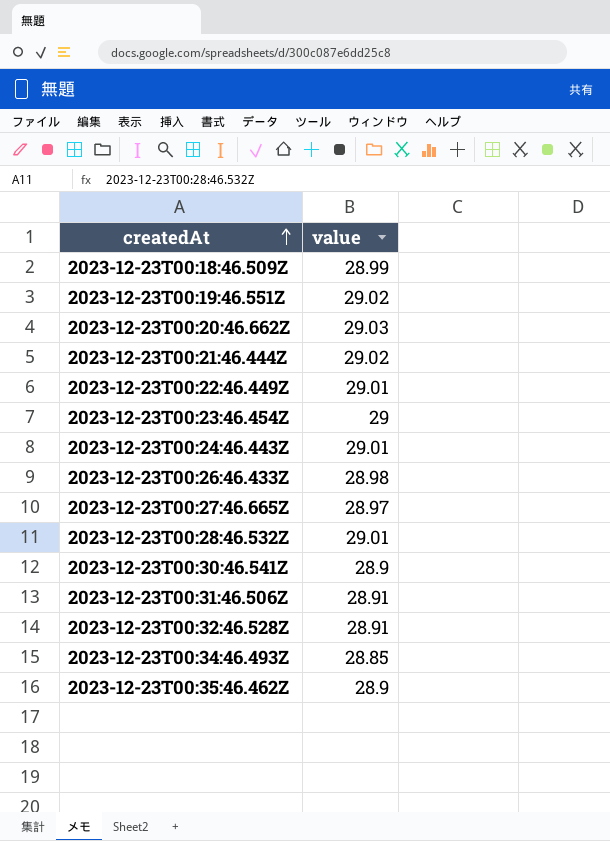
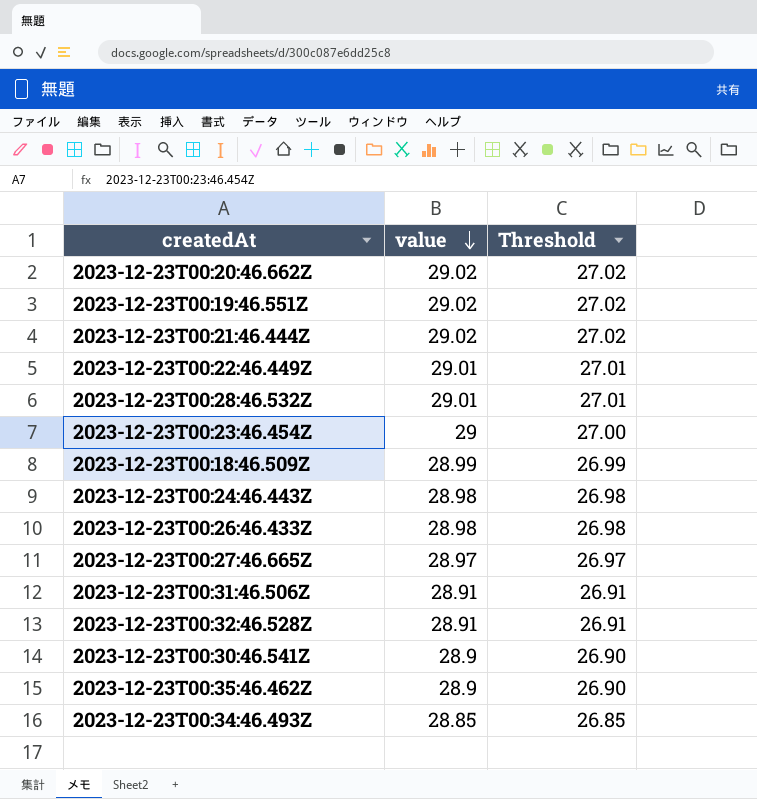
row order: createdAt ascending -> value descending
column Threshold | formula: none -> [value] - 2
2023-12-23T00:20:46.662Z | value: 29.03 -> 29.02
2023-12-23T00:24:46.443Z | value: 29.01 -> 28.98

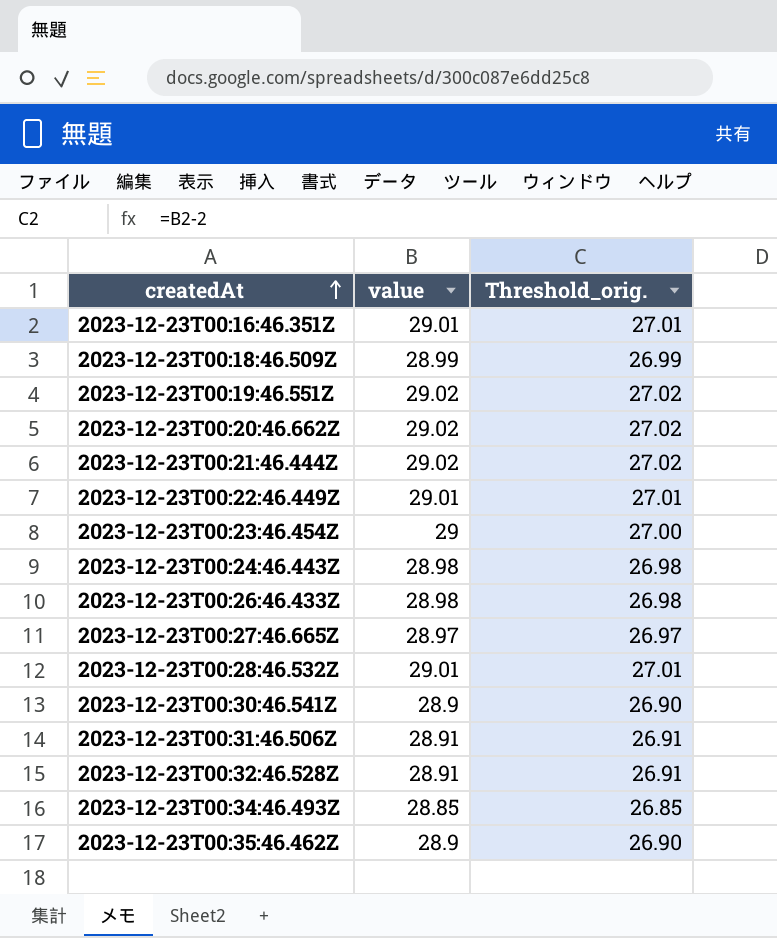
row order: value descending -> createdAt ascending
column name: Threshold -> Threshold_orig.
row 2023-12-23T00:16:46.351Z: none -> 29.01 | 27.01

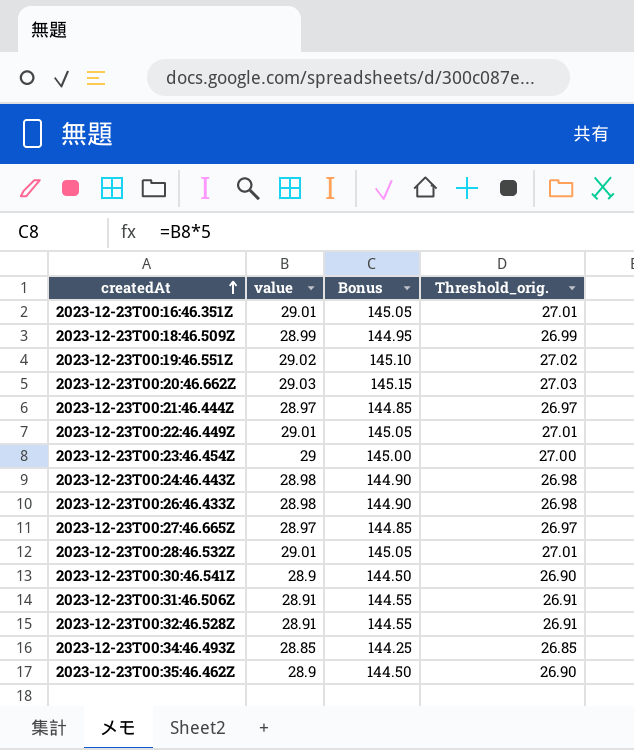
column Bonus | formula: none -> [value] * 5
2023-12-23T00:20:46.662Z | value: 29.02 -> 29.03
2023-12-23T00:20:46.662Z | Threshold_orig.: 27.02 -> 27.03
2023-12-23T00:21:46.444Z | value: 29.02 -> 28.97
2023-12-23T00:21:46.444Z | Threshold_orig.: 27.02 -> 26.97

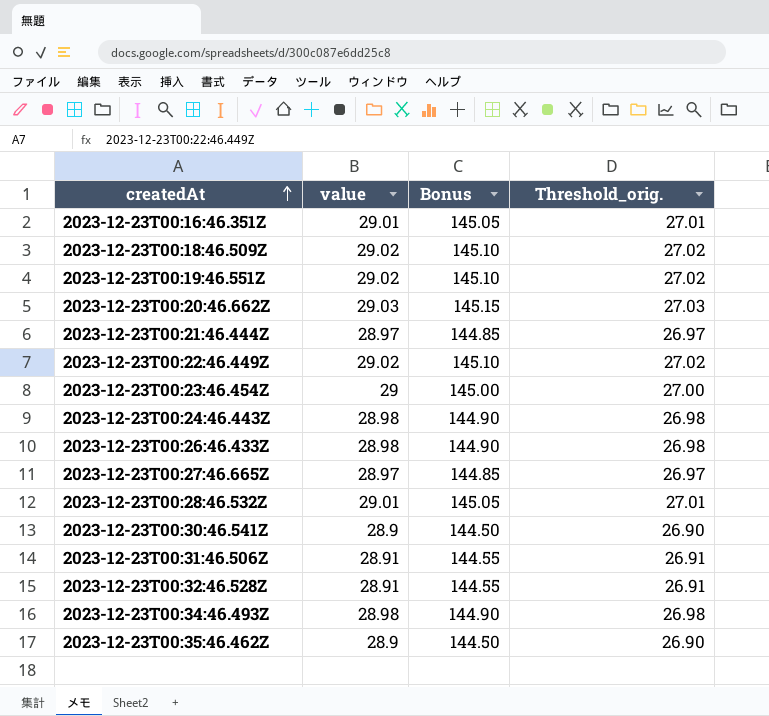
2023-12-23T00:18:46.509Z | value: 28.99 -> 29.02
2023-12-23T00:18:46.509Z | Bonus: 144.95 -> 145.10
2023-12-23T00:18:46.509Z | Threshold_orig.: 26.99 -> 27.02
2023-12-23T00:22:46.449Z | value: 29.01 -> 29.02
2023-12-23T00:22:46.449Z | Bonus: 145.05 -> 145.10
2023-12-23T00:22:46.449Z | Threshold_orig.: 27.01 -> 27.02
2023-12-23T00:34:46.493Z | value: 28.85 -> 28.98
2023-12-23T00:34:46.493Z | Bonus: 144.25 -> 144.90
2023-12-23T00:34:46.493Z | Threshold_orig.: 26.85 -> 26.98

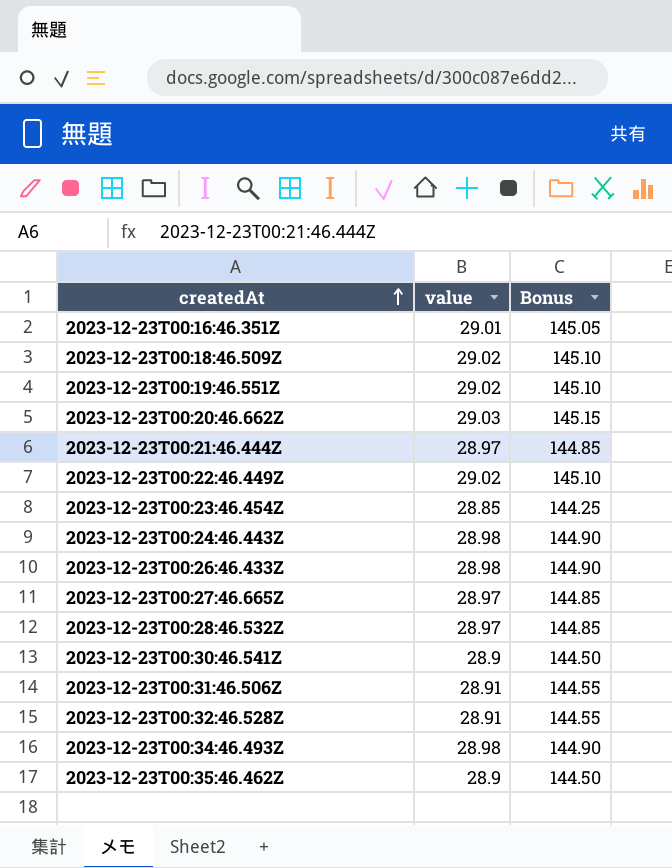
column Threshold_orig. | formula: [value] - 2 -> none
2023-12-23T00:23:46.454Z | value: 29 -> 28.85
2023-12-23T00:23:46.454Z | Bonus: 145.00 -> 144.25
2023-12-23T00:28:46.532Z | value: 29.01 -> 28.97
2023-12-23T00:28:46.532Z | Bonus: 145.05 -> 144.85

